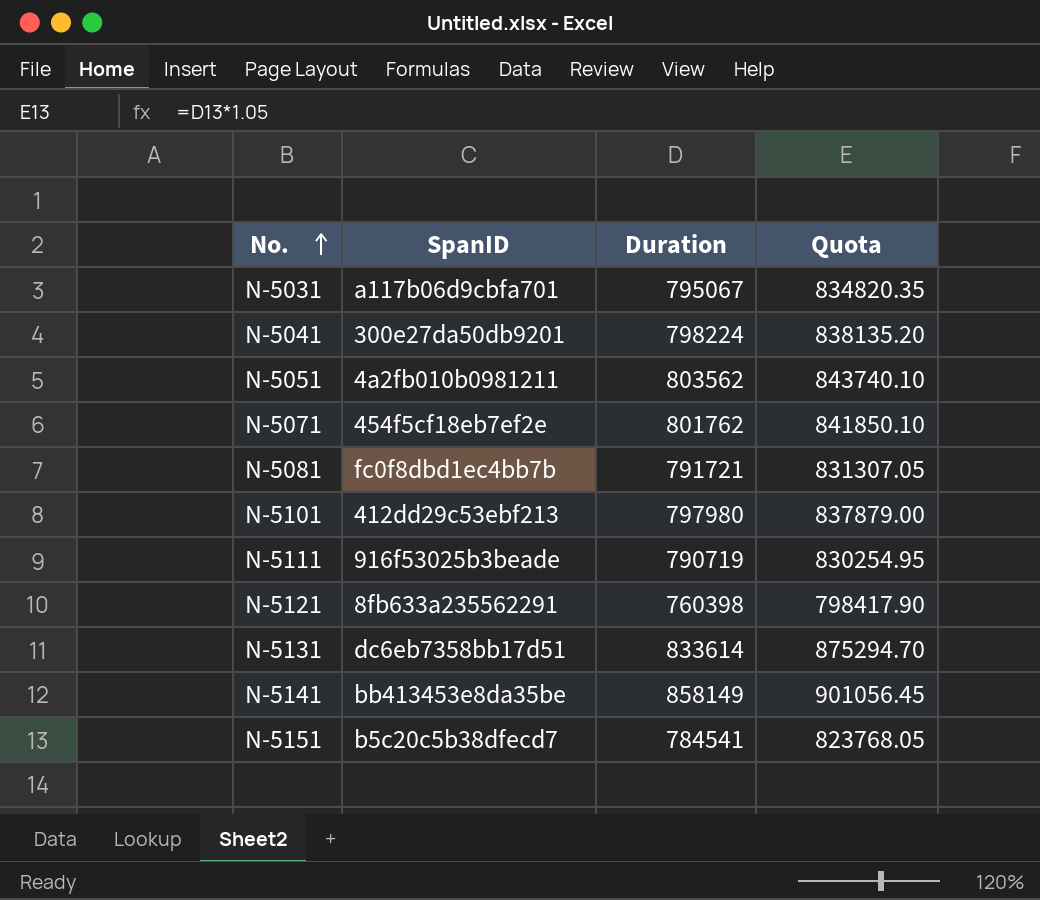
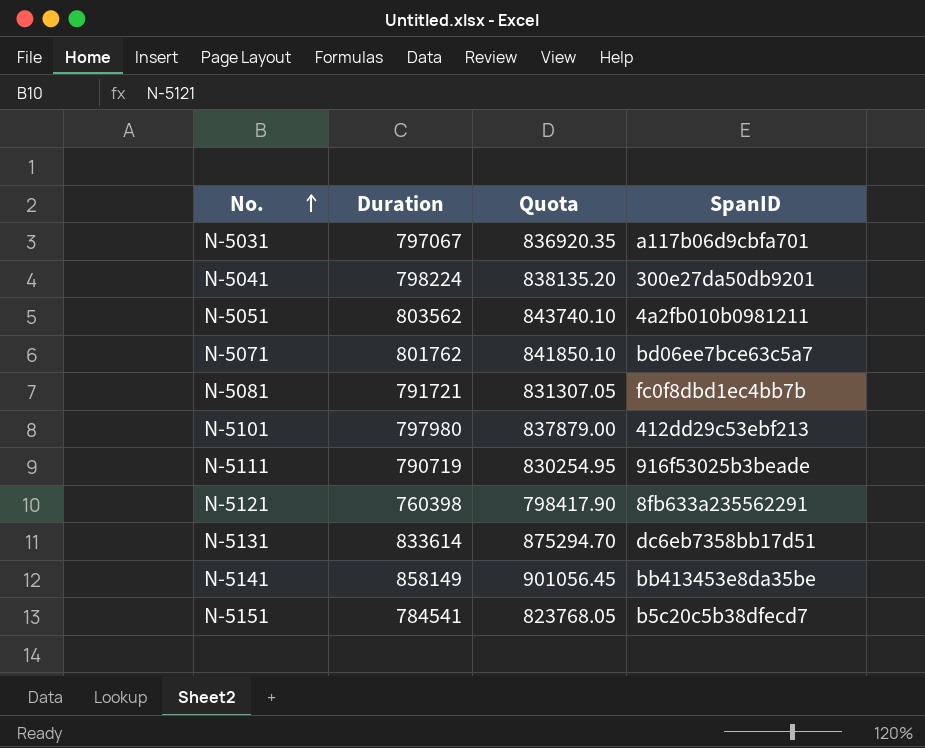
column SpanID | position: 2 -> 4
N-5031 | Duration: 795067 -> 797067
N-5031 | Quota: 834820.35 -> 836920.35
N-5071 | SpanID: 454f5cf18eb7ef2e -> bd06ee7bce63c5a7

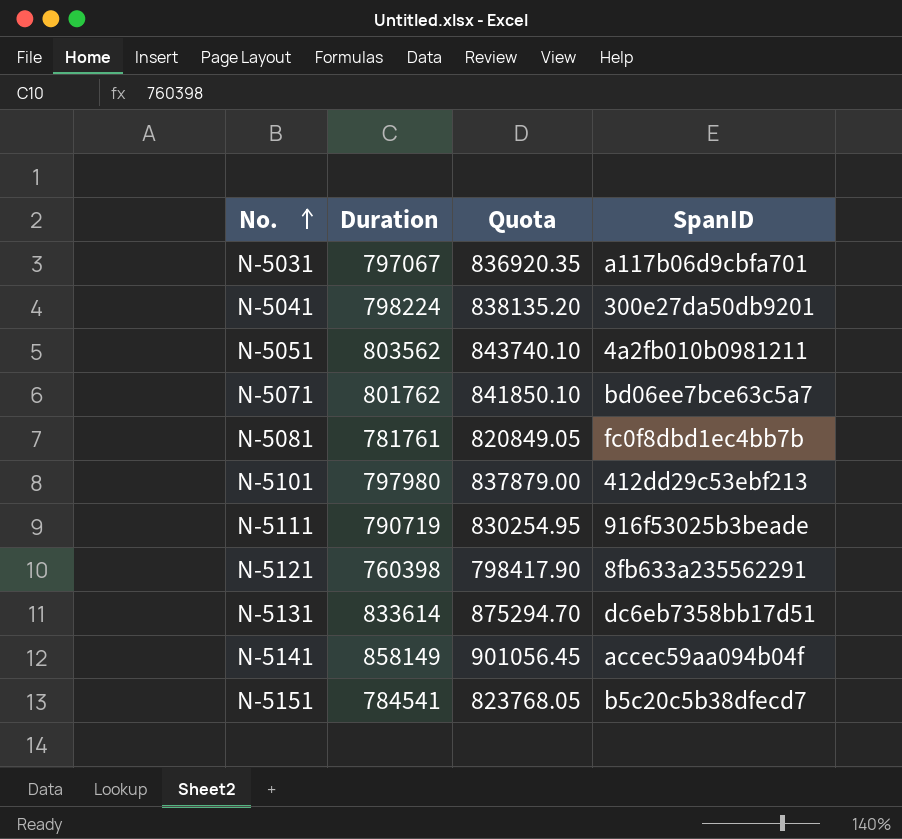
N-5081 | Duration: 791721 -> 781761
N-5081 | Quota: 831307.05 -> 820849.05
N-5141 | SpanID: bb413453e8da35be -> accec59aa094b04f

